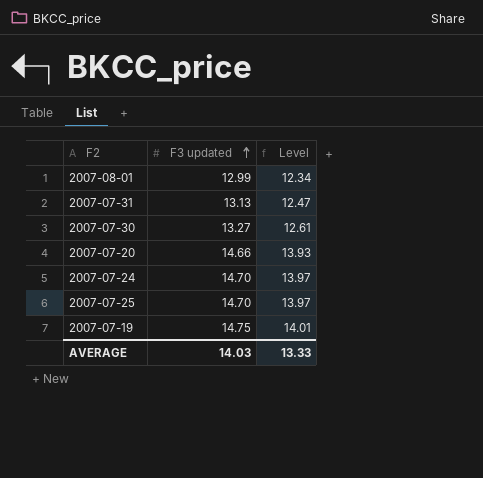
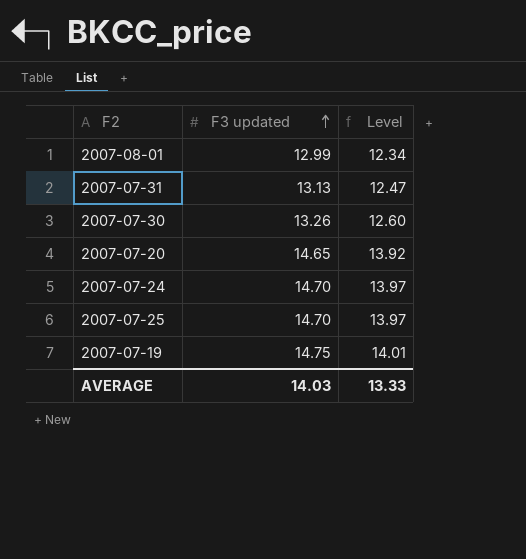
2007-07-30 | F3 updated: 13.27 -> 13.26
2007-07-30 | Level: 12.61 -> 12.60
2007-07-20 | F3 updated: 14.66 -> 14.65
2007-07-20 | Level: 13.93 -> 13.92

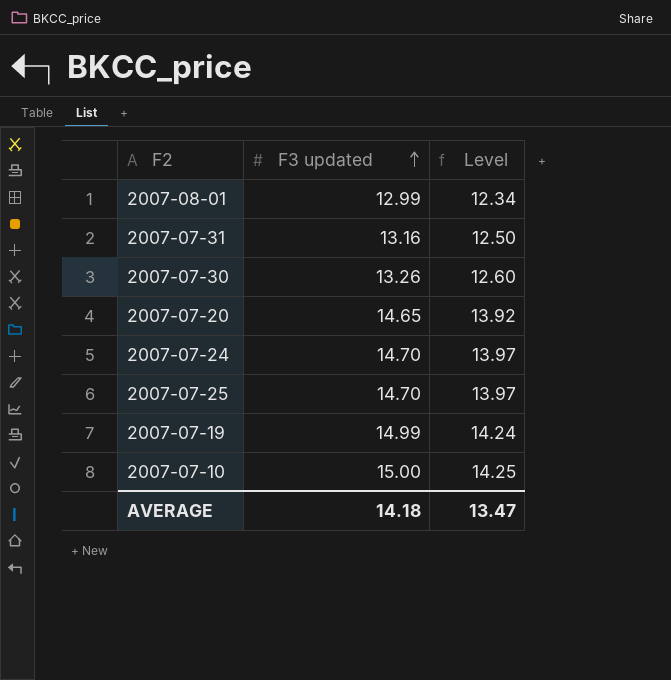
2007-07-31 | F3 updated: 13.13 -> 13.16
2007-07-31 | Level: 12.47 -> 12.50
2007-07-19 | F3 updated: 14.75 -> 14.99
2007-07-19 | Level: 14.01 -> 14.24
row 2007-07-10: none -> 15.00 | 14.25
AVERAGE | F3 updated: 14.03 -> 14.18
AVERAGE | Level: 13.33 -> 13.47

